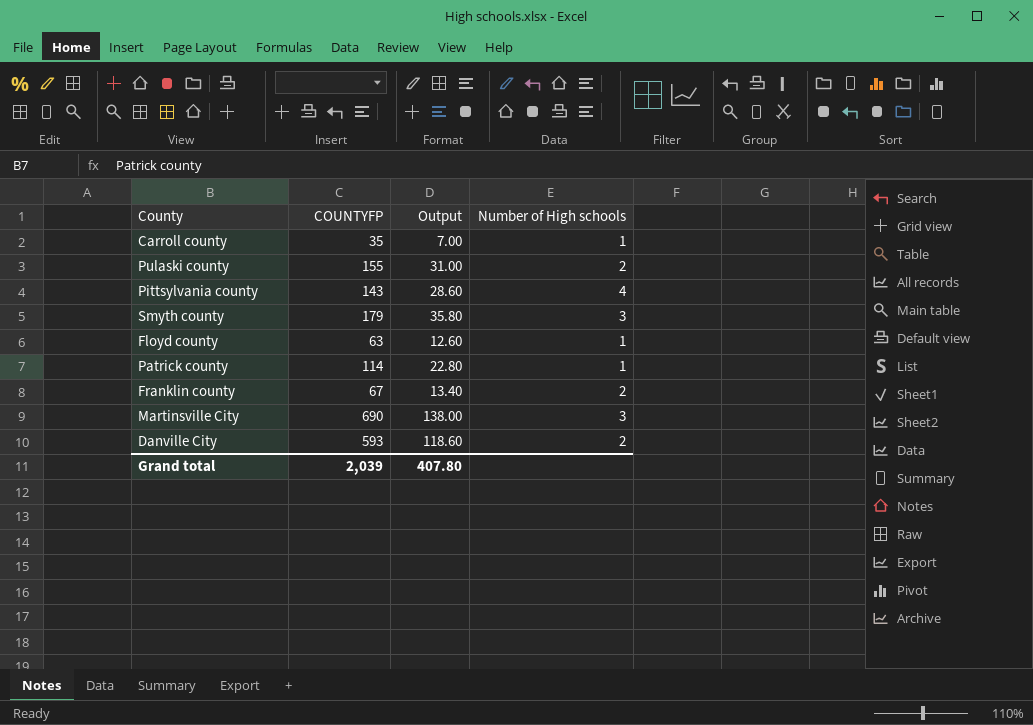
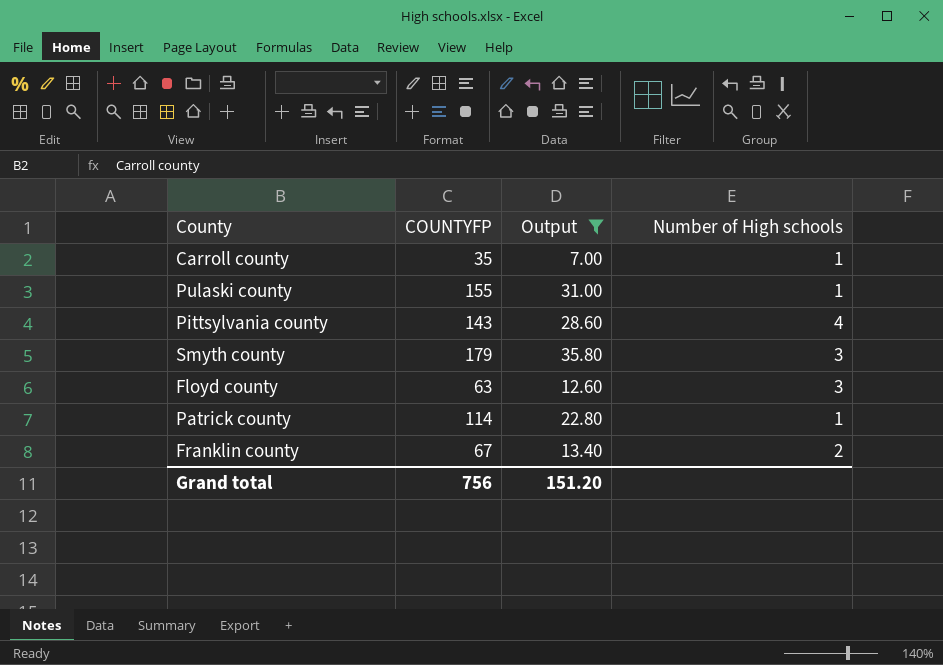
filter: none -> Output <= 35.80
Pulaski county | Number of High schools: 2 -> 1
Floyd county | Number of High schools: 1 -> 3
Grand total | COUNTYFP: 2,039 -> 756
Grand total | Output: 407.80 -> 151.20

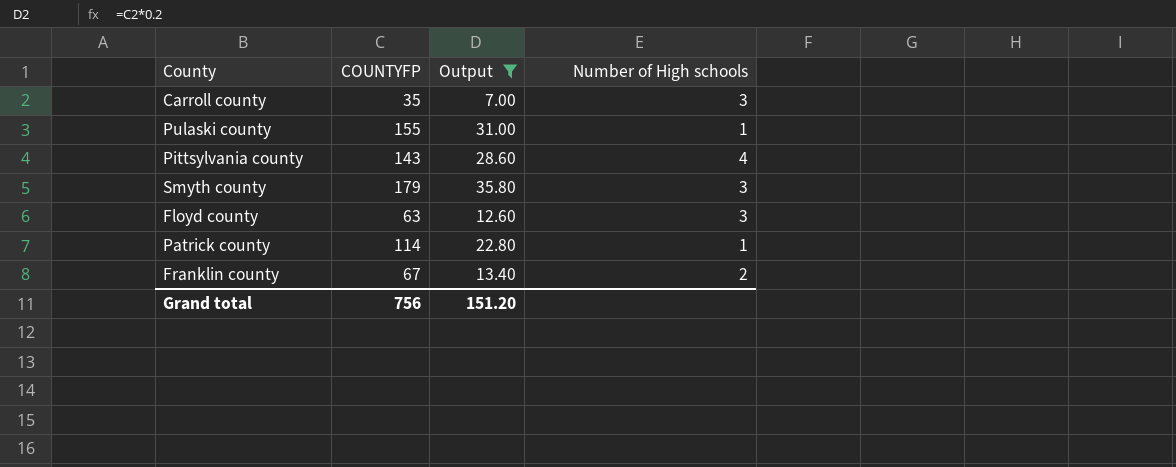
Carroll county | Number of High schools: 1 -> 3

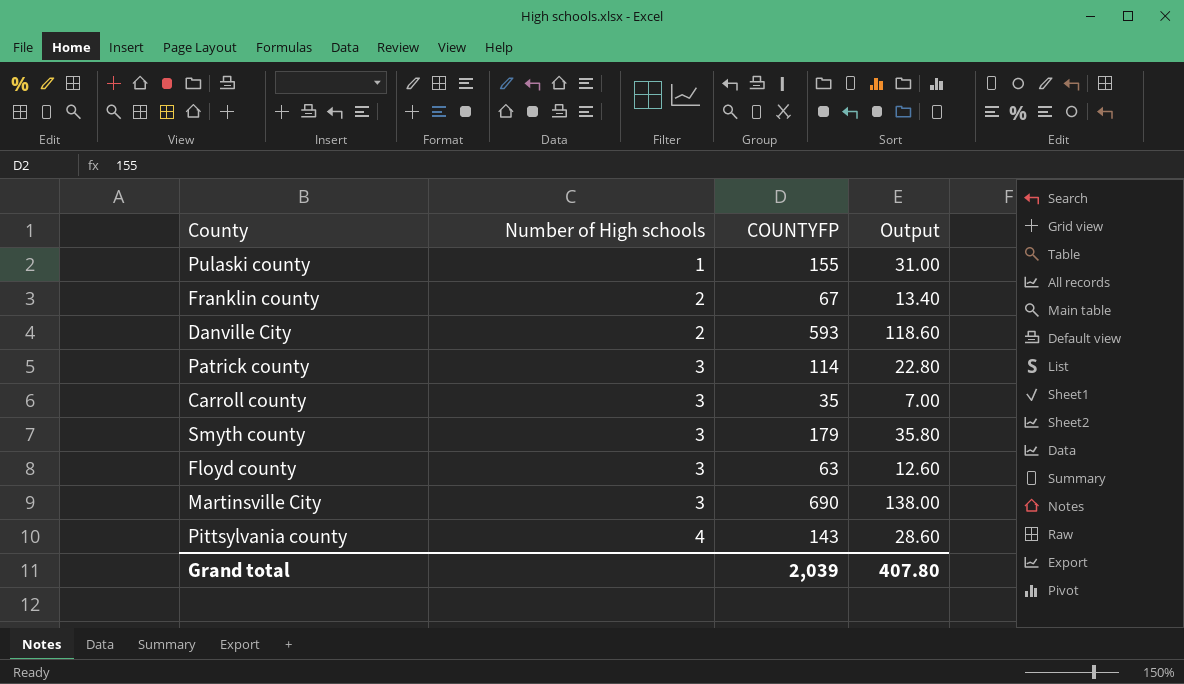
filter: Output <= 35.80 -> none
row order: none -> Number of High schools ascending
column Number of High schools | position: 4 -> 2
Patrick county | Number of High schools: 1 -> 3
Grand total | COUNTYFP: 756 -> 2,039
Grand total | Output: 151.20 -> 407.80

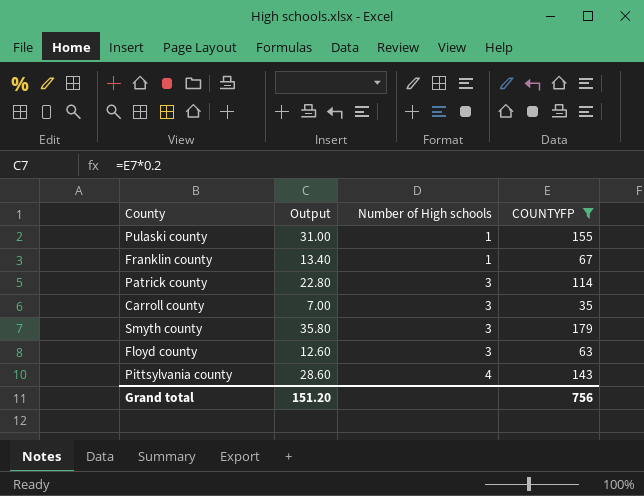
filter: none -> COUNTYFP <= 179
column Output | position: 4 -> 2
Franklin county | Number of High schools: 2 -> 1
Grand total | Output: 407.80 -> 151.20
Grand total | COUNTYFP: 2,039 -> 756

